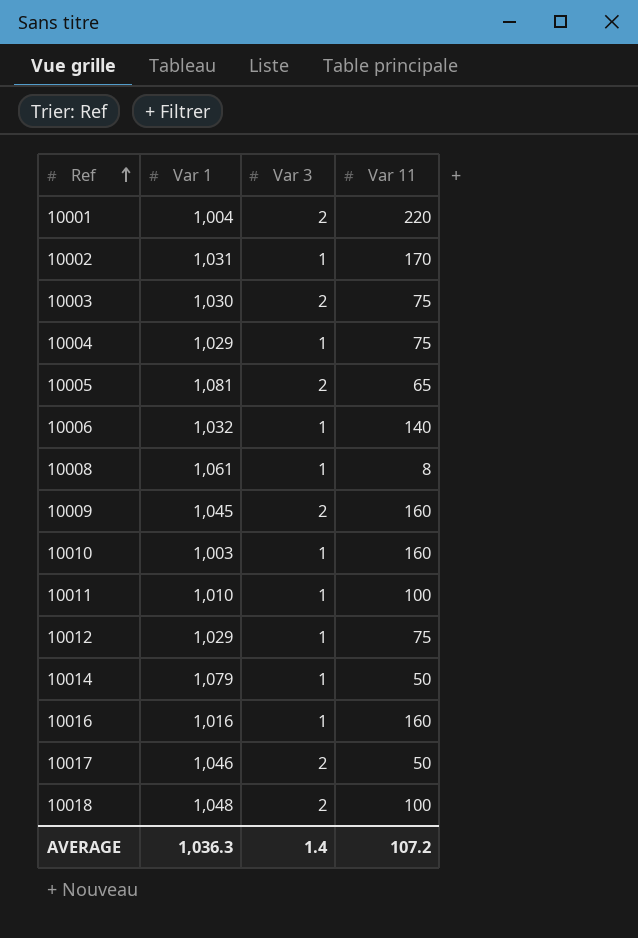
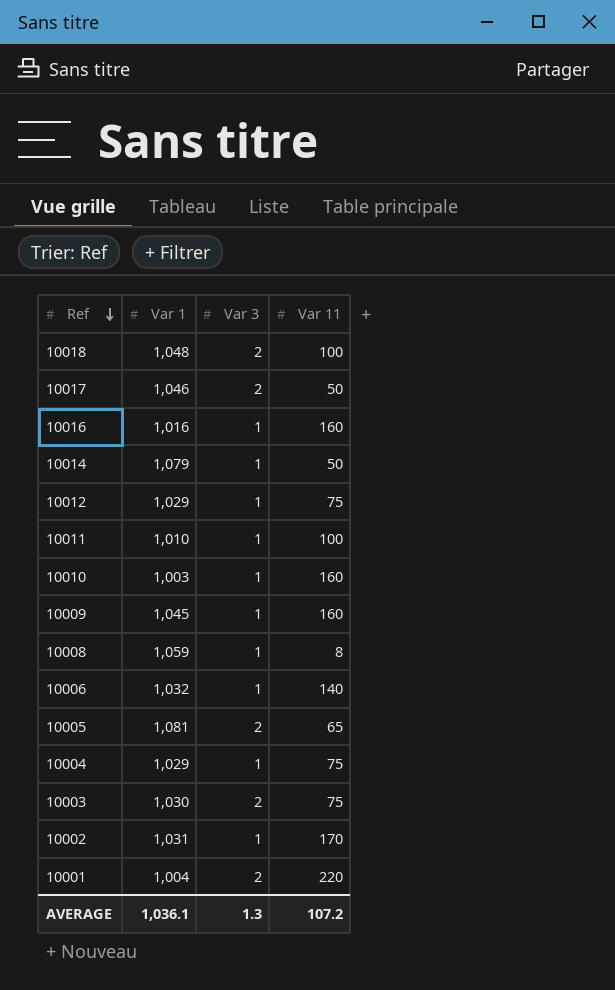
row order: Ref ascending -> Ref descending
10009 | Var 3: 2 -> 1
10008 | Var 1: 1,061 -> 1,059
AVERAGE | Var 1: 1,036.3 -> 1,036.1
AVERAGE | Var 3: 1.4 -> 1.3

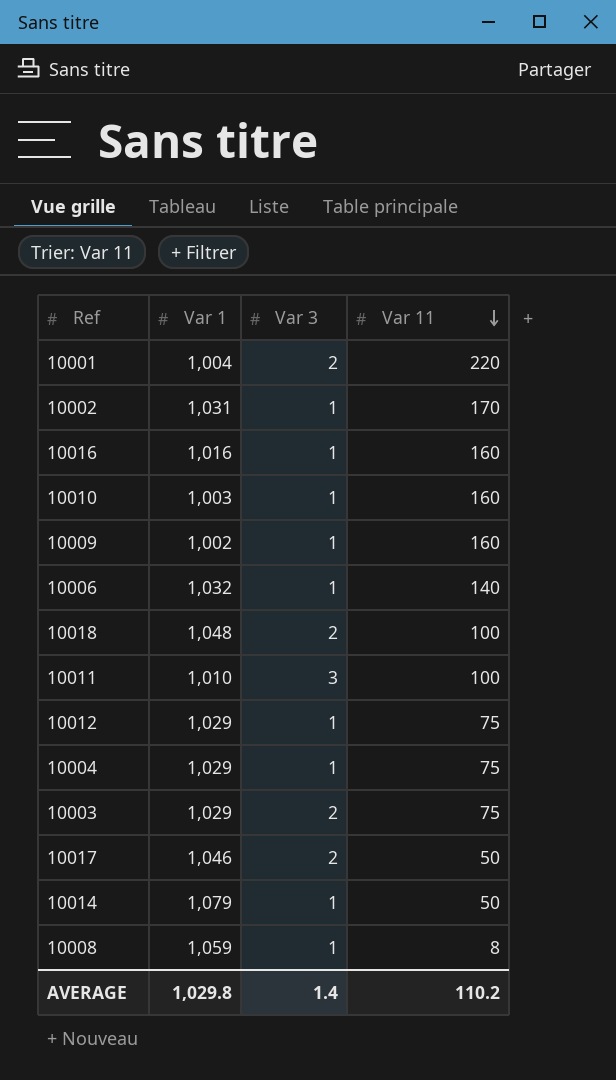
row order: Ref descending -> Var 11 descending
row 10005: 1,081 | 2 | 65 -> none
10009 | Var 1: 1,045 -> 1,002
10011 | Var 3: 1 -> 3
10003 | Var 1: 1,030 -> 1,029
AVERAGE | Var 1: 1,036.1 -> 1,029.8
AVERAGE | Var 3: 1.3 -> 1.4
AVERAGE | Var 11: 107.2 -> 110.2

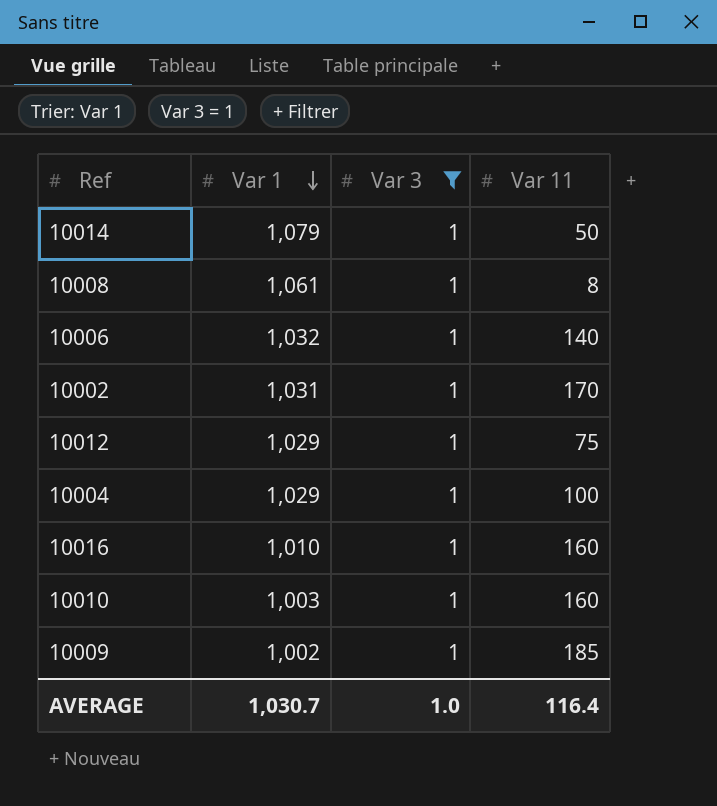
filter: none -> Var 3 = 1
row order: Var 11 descending -> Var 1 descending
10008 | Var 1: 1,059 -> 1,061
10004 | Var 11: 75 -> 100
10016 | Var 1: 1,016 -> 1,010
10009 | Var 11: 160 -> 185
AVERAGE | Var 1: 1,029.8 -> 1,030.7
AVERAGE | Var 3: 1.4 -> 1.0
AVERAGE | Var 11: 110.2 -> 116.4

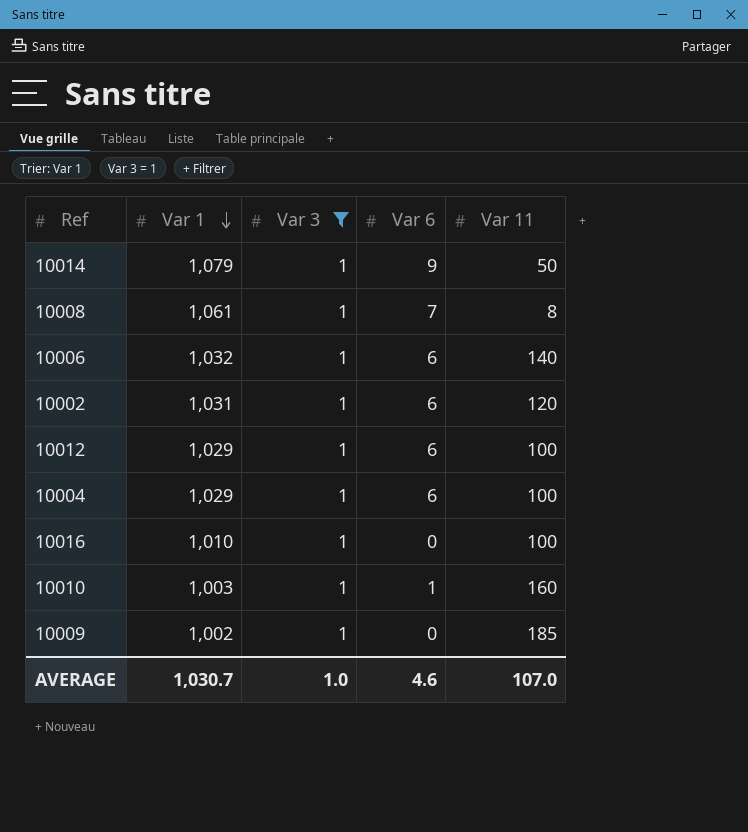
column Var 6 | position: none -> 4
10002 | Var 11: 170 -> 120
10012 | Var 11: 75 -> 100
10016 | Var 11: 160 -> 100
AVERAGE | Var 11: 116.4 -> 107.0

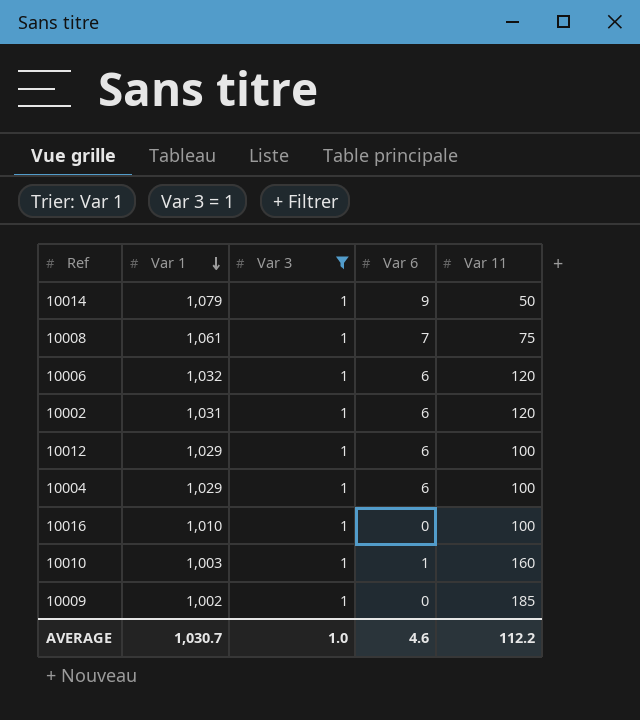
10008 | Var 11: 8 -> 75
10006 | Var 11: 140 -> 120
AVERAGE | Var 11: 107.0 -> 112.2

